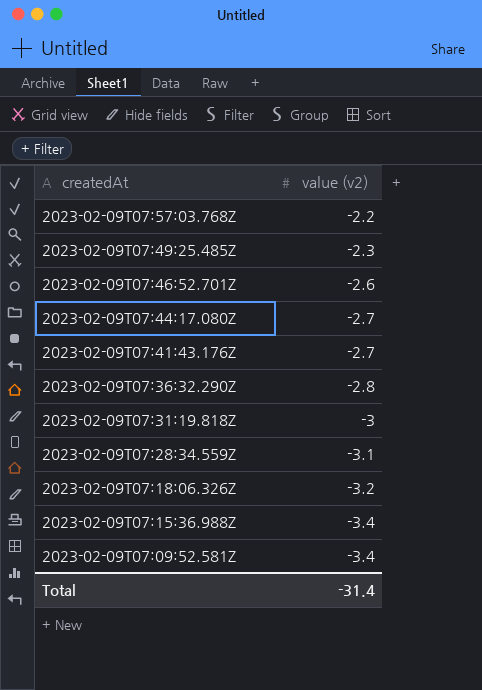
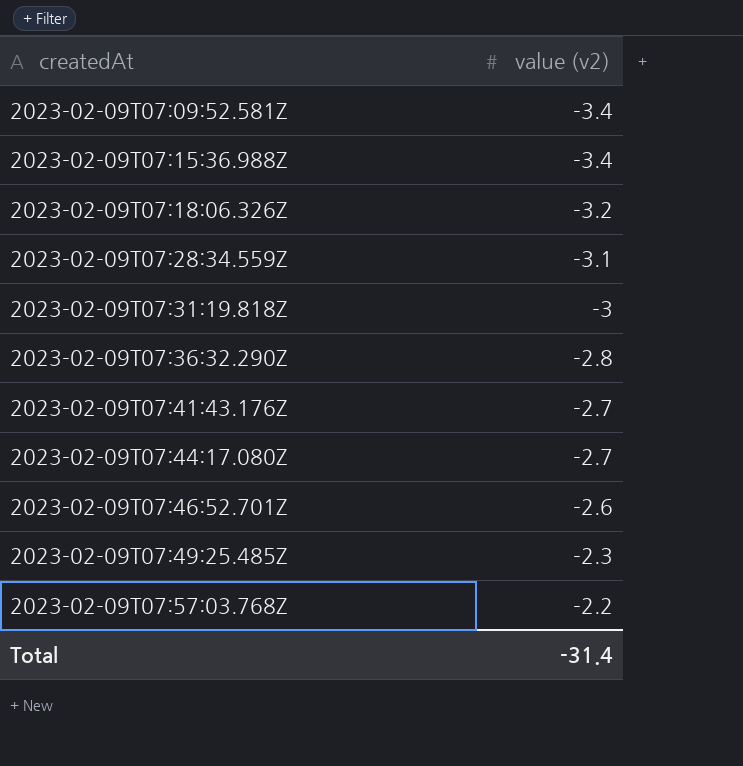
row order: createdAt descending -> createdAt ascending

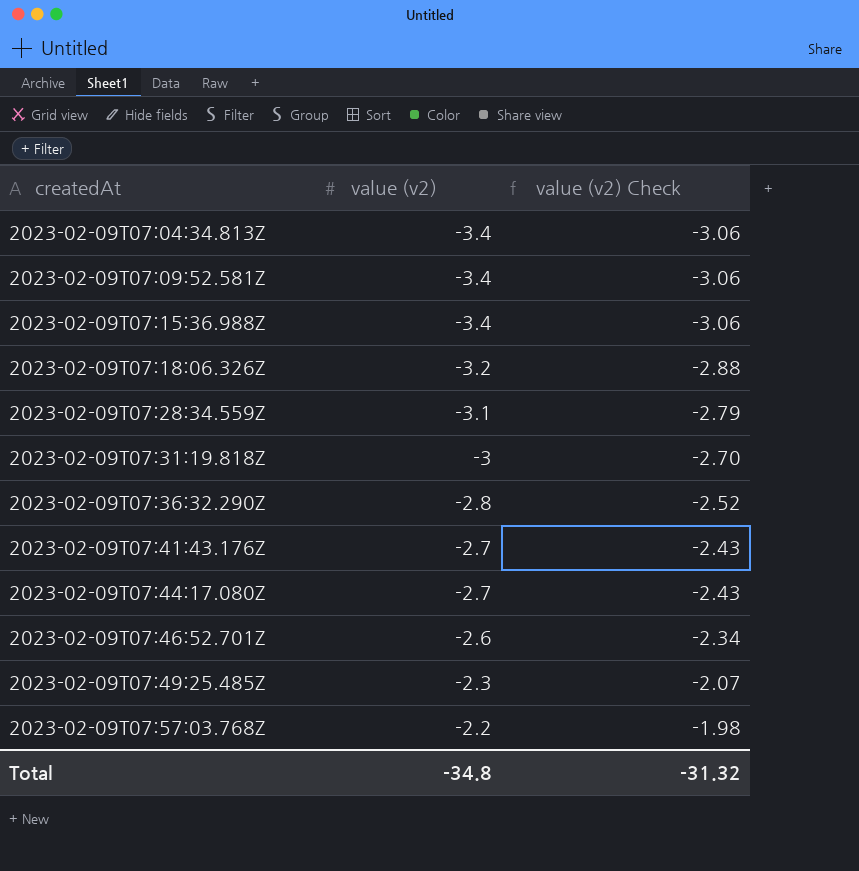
column value (v2) Check | formula: none -> [value (v2)] * 0.9
row 2023-02-09T07:04:34.813Z: none -> -3.4 | -3.06
Total | value (v2): -31.4 -> -34.8

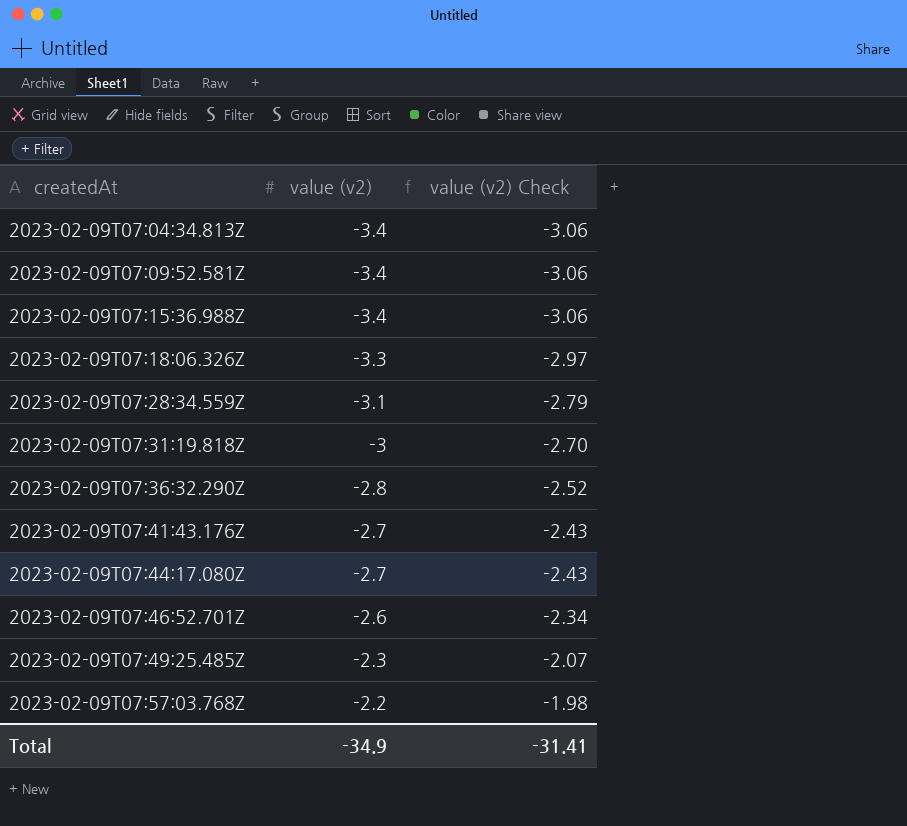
2023-02-09T07:18:06.326Z | value (v2): -3.2 -> -3.3
2023-02-09T07:18:06.326Z | value (v2) Check: -2.88 -> -2.97
Total | value (v2): -34.8 -> -34.9
Total | value (v2) Check: -31.32 -> -31.41

